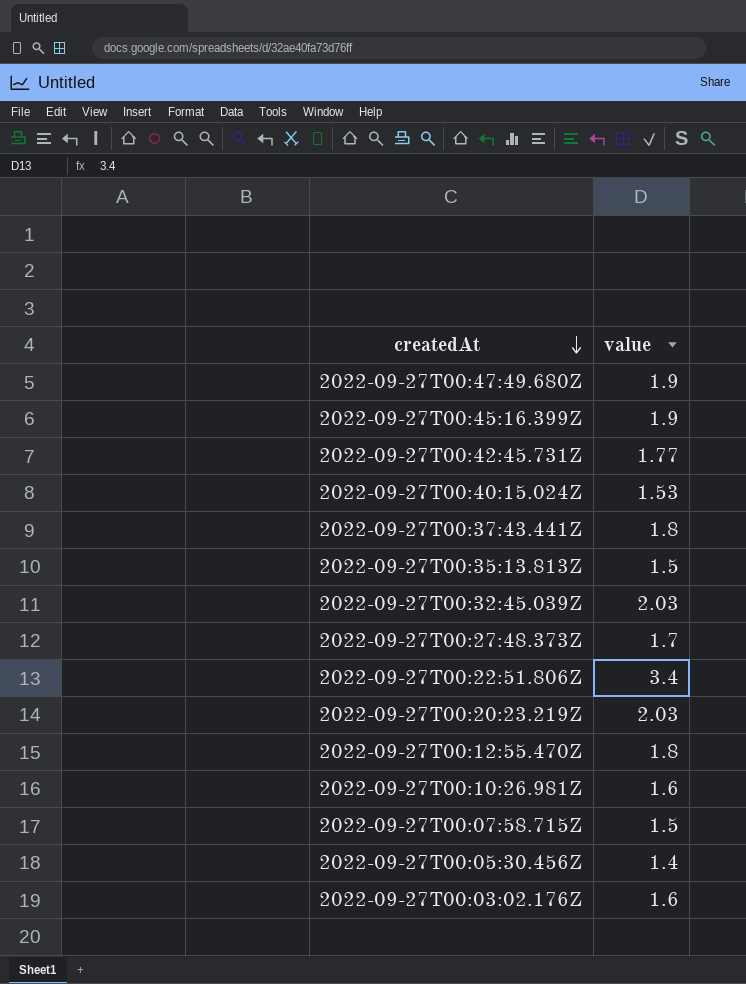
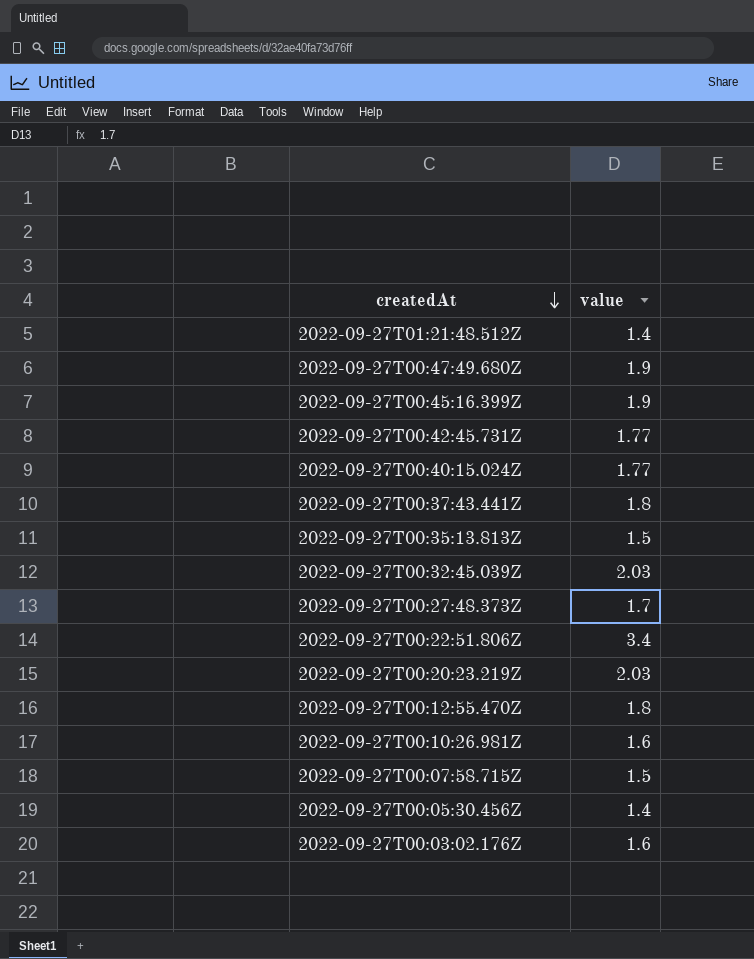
row 2022-09-27T01:21:48.512Z: none -> 1.4
2022-09-27T00:40:15.024Z | value: 1.53 -> 1.77

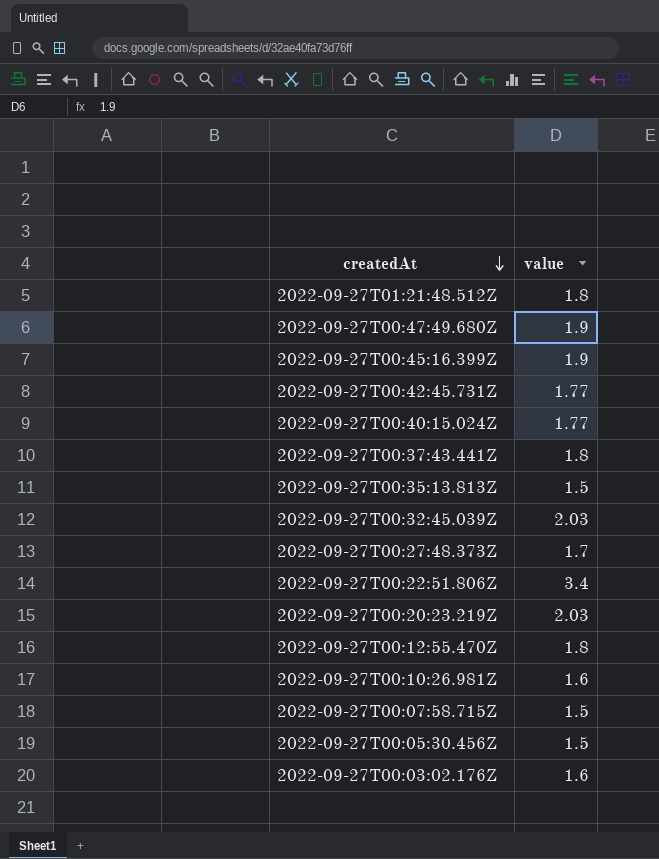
2022-09-27T01:21:48.512Z | value: 1.4 -> 1.8
2022-09-27T00:05:30.456Z | value: 1.4 -> 1.5

